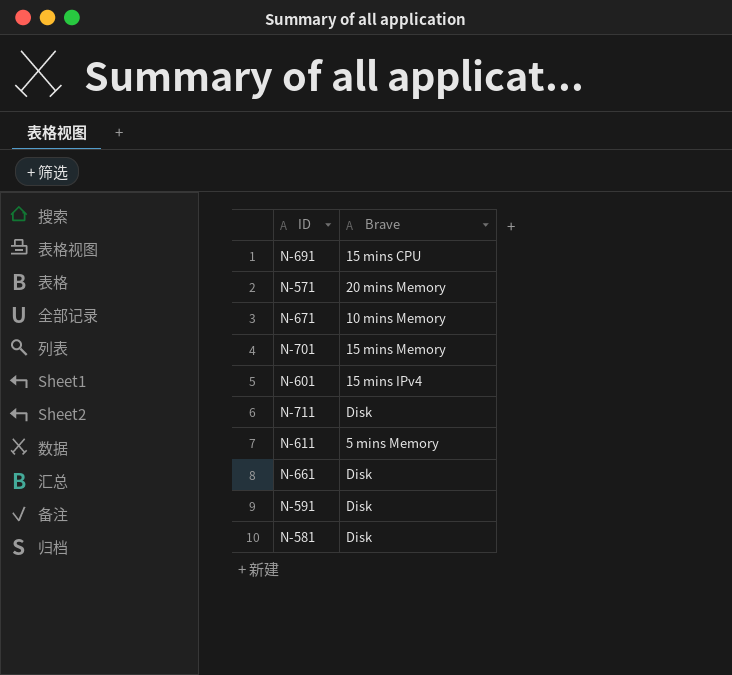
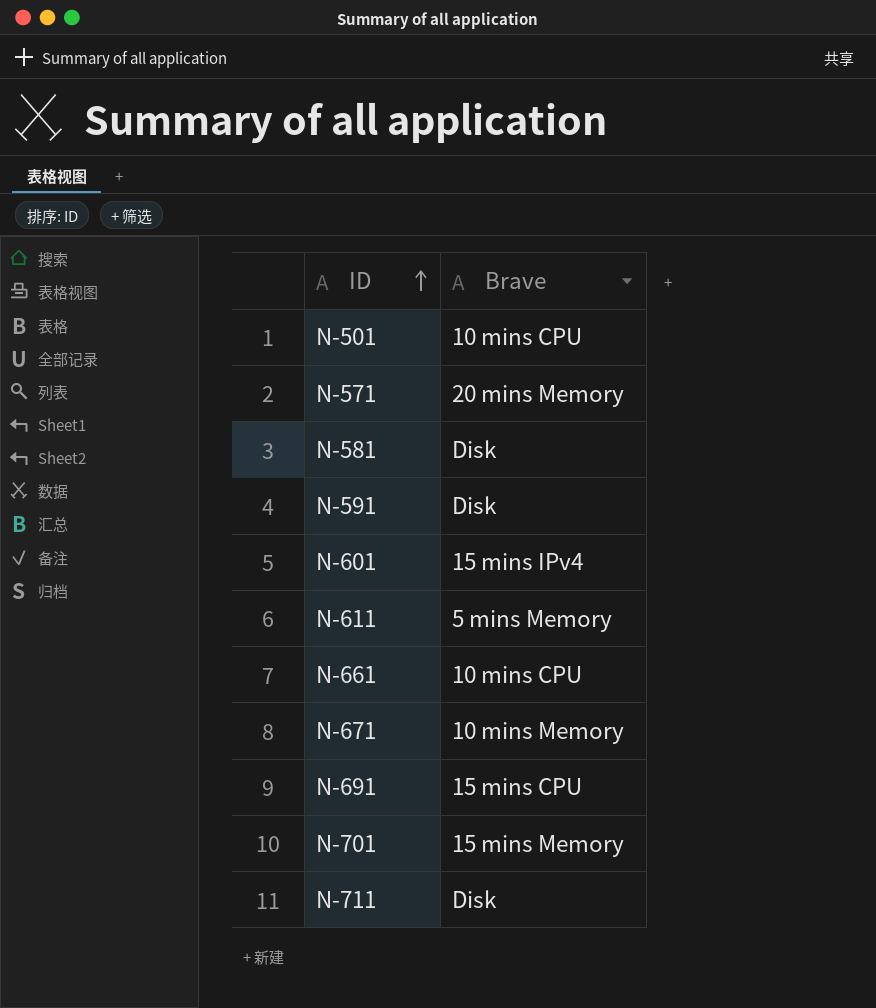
row order: none -> ID ascending
row N-501: none -> 10 mins CPU
N-661 | Brave: Disk -> 10 mins CPU

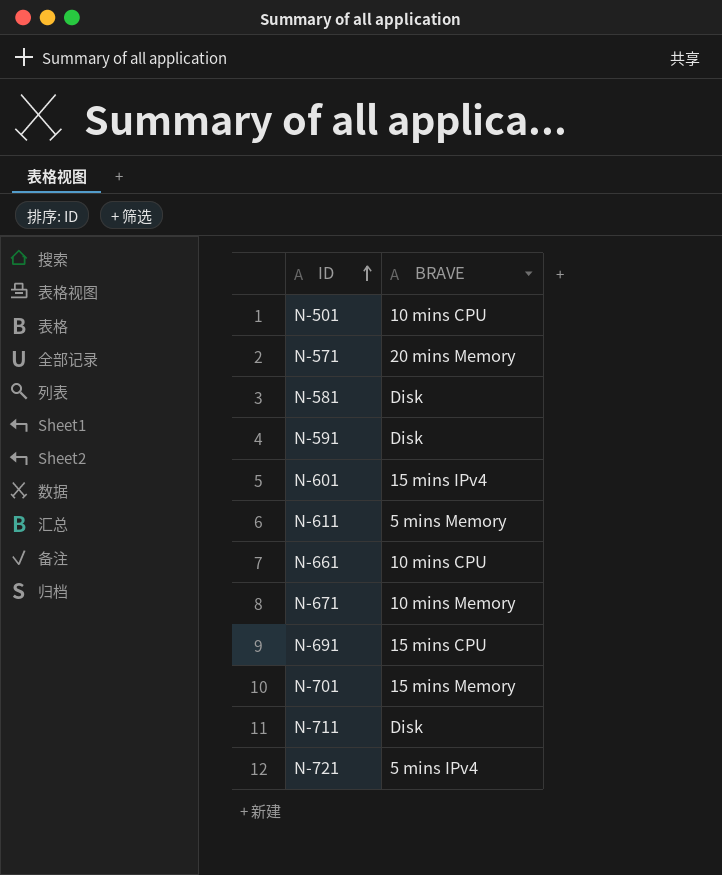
column name: Brave -> BRAVE
row N-721: none -> 5 mins IPv4

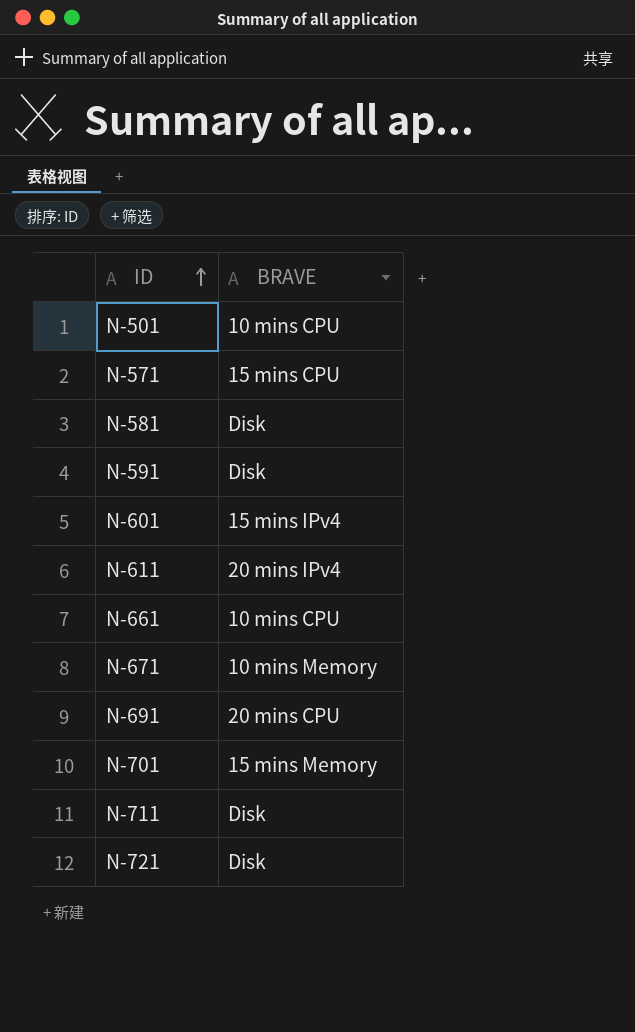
N-571 | BRAVE: 20 mins Memory -> 15 mins CPU
N-611 | BRAVE: 5 mins Memory -> 20 mins IPv4
N-691 | BRAVE: 15 mins CPU -> 20 mins CPU
N-721 | BRAVE: 5 mins IPv4 -> Disk

